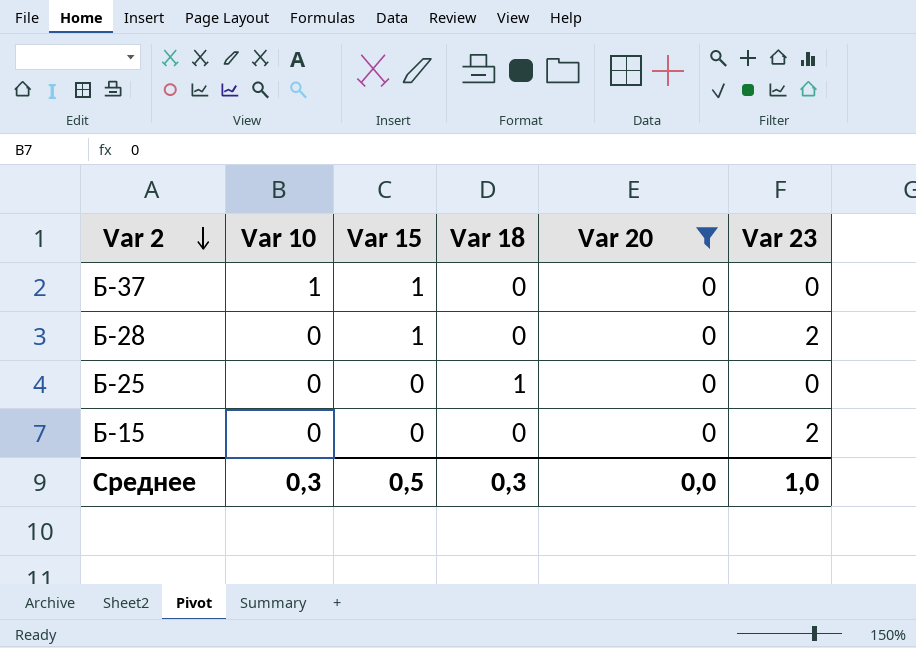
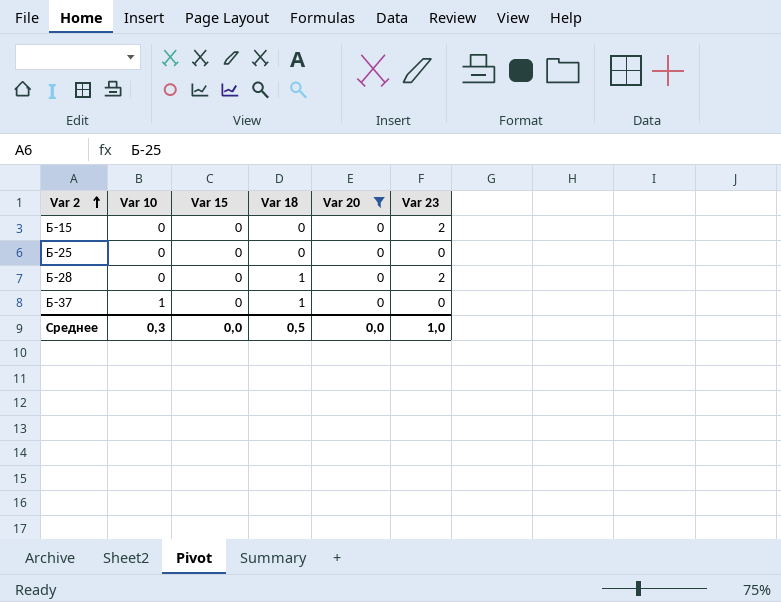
row order: Var 2 descending -> Var 2 ascending
Б-25 | Var 18: 1 -> 0
Б-28 | Var 15: 1 -> 0
Б-28 | Var 18: 0 -> 1
Б-37 | Var 15: 1 -> 0
Б-37 | Var 18: 0 -> 1
Среднее | Var 15: 0,5 -> 0,0
Среднее | Var 18: 0,3 -> 0,5

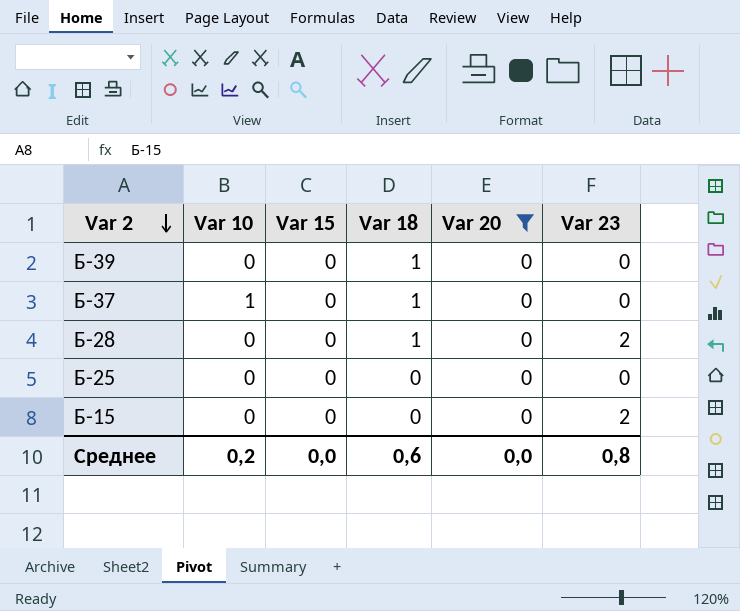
row order: Var 2 ascending -> Var 2 descending
row Б-39: none -> 0 | 0 | 1 | 0 | 0
Среднее | Var 10: 0,3 -> 0,2
Среднее | Var 18: 0,5 -> 0,6
Среднее | Var 23: 1,0 -> 0,8

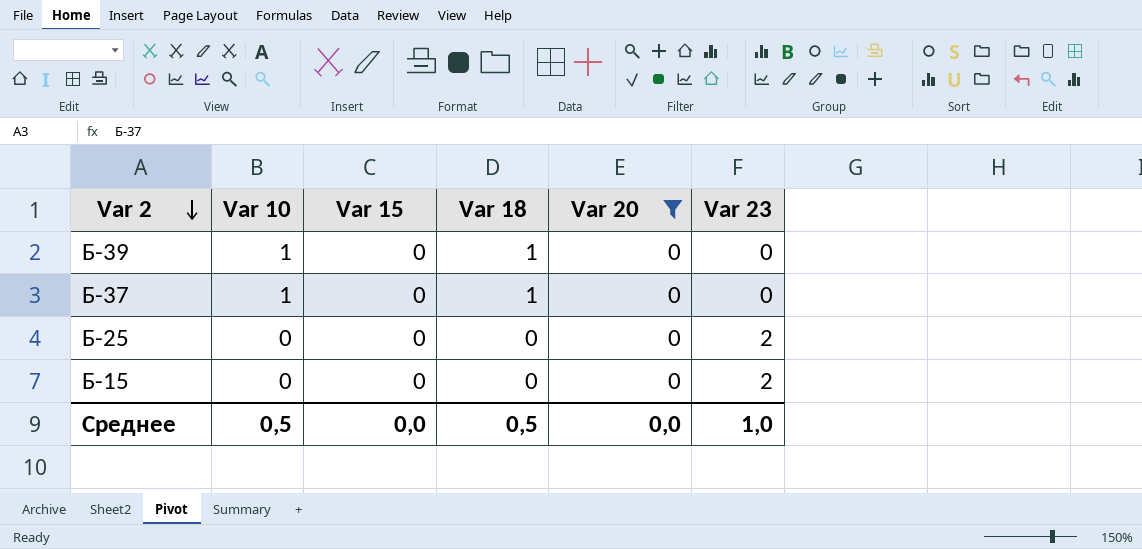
row Б-28: 0 | 0 | 1 | 0 | 2 -> none
Б-39 | Var 10: 0 -> 1
Б-25 | Var 23: 0 -> 2
Среднее | Var 10: 0,2 -> 0,5
Среднее | Var 18: 0,6 -> 0,5
Среднее | Var 23: 0,8 -> 1,0

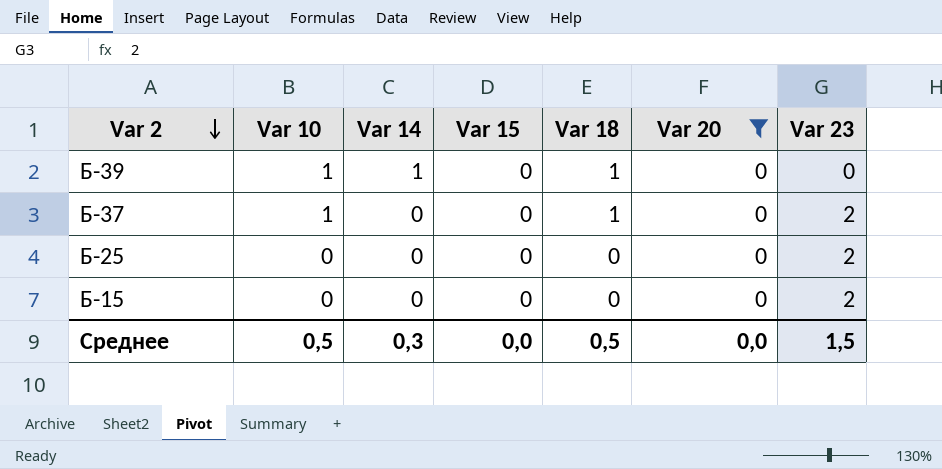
column Var 14 | position: none -> 3
Б-37 | Var 23: 0 -> 2
Среднее | Var 23: 1,0 -> 1,5

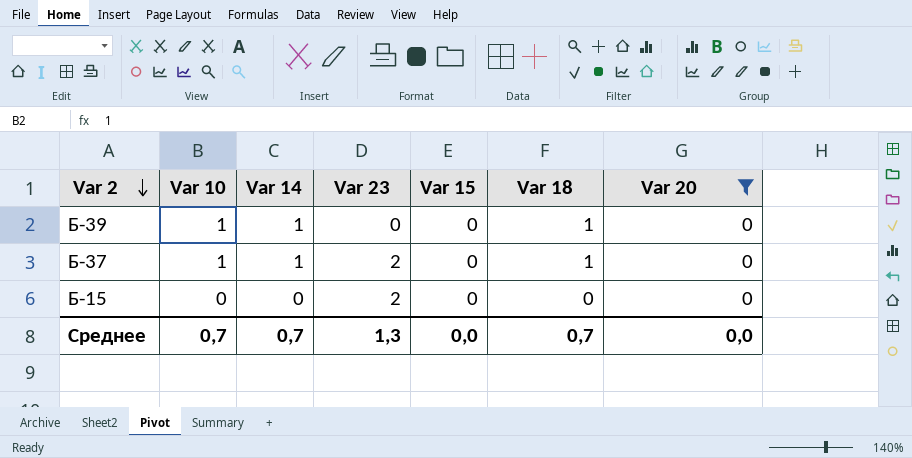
column Var 23 | position: 7 -> 4
row Б-25: 0 | 0 | 0 | 0 | 0 | 2 -> none
Б-37 | Var 14: 0 -> 1
Среднее | Var 10: 0,5 -> 0,7
Среднее | Var 14: 0,3 -> 0,7
Среднее | Var 23: 1,5 -> 1,3
Среднее | Var 18: 0,5 -> 0,7

